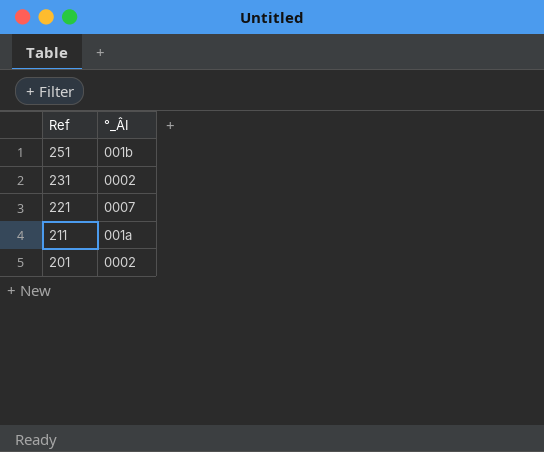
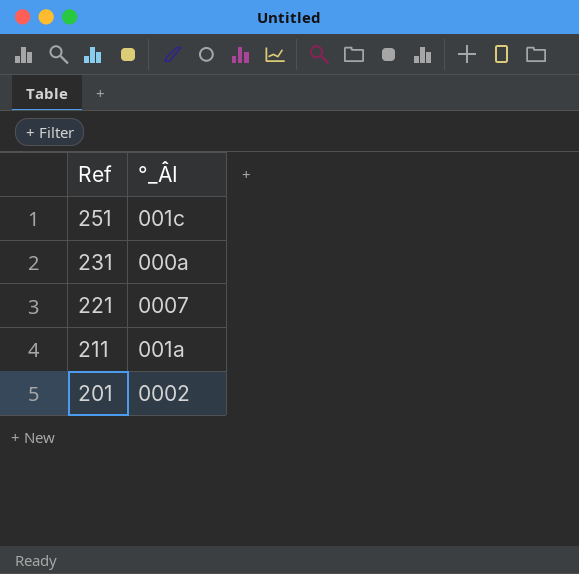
251 | °_ÂI: 001b -> 001c
231 | °_ÂI: 0002 -> 000a

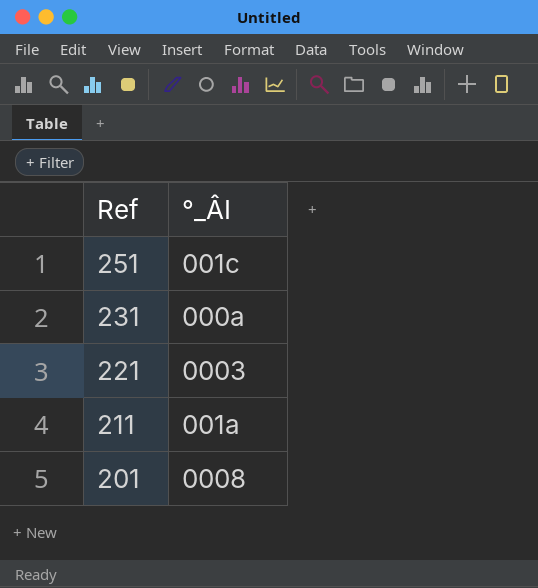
221 | °_ÂI: 0007 -> 0003
201 | °_ÂI: 0002 -> 0008

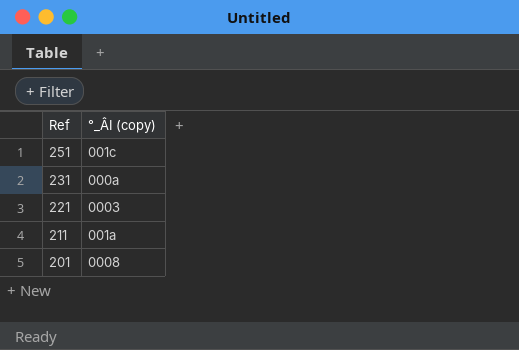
column name: °_ÂI -> °_ÂI (copy)

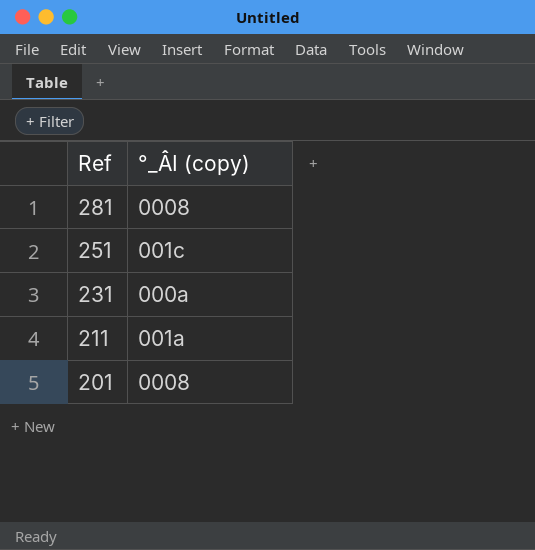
row 221: 0003 -> none
row 281: none -> 0008

